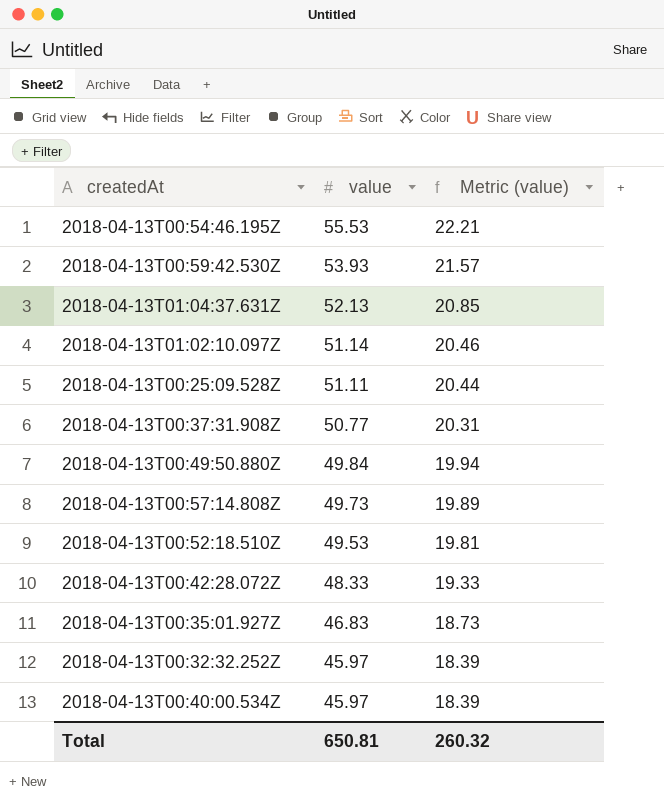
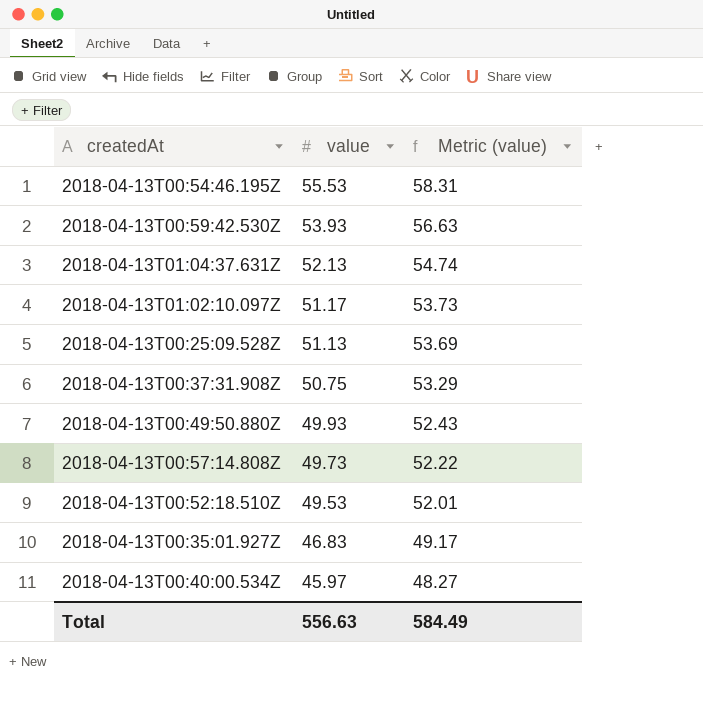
column Metric (value) | formula: [value] * 0.4 -> [value] * 1.05
row 2018-04-13T00:42:28.072Z: 48.33 | 19.33 -> none
row 2018-04-13T00:32:32.252Z: 45.97 | 18.39 -> none
2018-04-13T01:02:10.097Z | value: 51.14 -> 51.17
2018-04-13T00:25:09.528Z | value: 51.11 -> 51.13
2018-04-13T00:37:31.908Z | value: 50.77 -> 50.75
2018-04-13T00:49:50.880Z | value: 49.84 -> 49.93
Total | value: 650.81 -> 556.63
Total | Metric (value): 260.32 -> 584.49

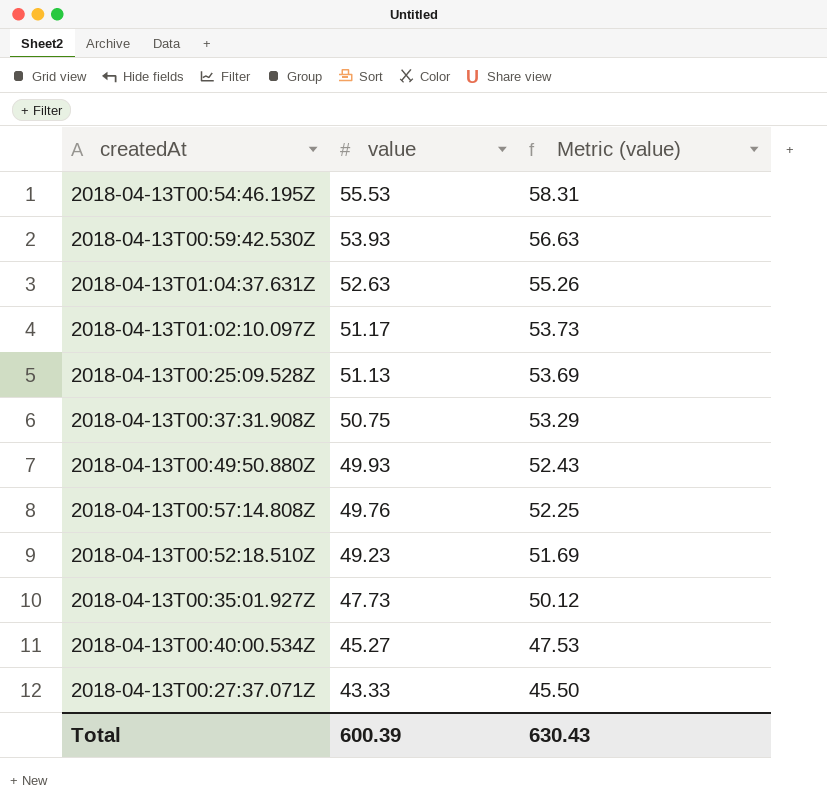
2018-04-13T01:04:37.631Z | value: 52.13 -> 52.63
2018-04-13T01:04:37.631Z | Metric (value): 54.74 -> 55.26
2018-04-13T00:57:14.808Z | value: 49.73 -> 49.76
2018-04-13T00:57:14.808Z | Metric (value): 52.22 -> 52.25
2018-04-13T00:52:18.510Z | value: 49.53 -> 49.23
2018-04-13T00:52:18.510Z | Metric (value): 52.01 -> 51.69
2018-04-13T00:35:01.927Z | value: 46.83 -> 47.73
2018-04-13T00:35:01.927Z | Metric (value): 49.17 -> 50.12
2018-04-13T00:40:00.534Z | value: 45.97 -> 45.27
2018-04-13T00:40:00.534Z | Metric (value): 48.27 -> 47.53
row 2018-04-13T00:27:37.071Z: none -> 43.33 | 45.50
Total | value: 556.63 -> 600.39
Total | Metric (value): 584.49 -> 630.43

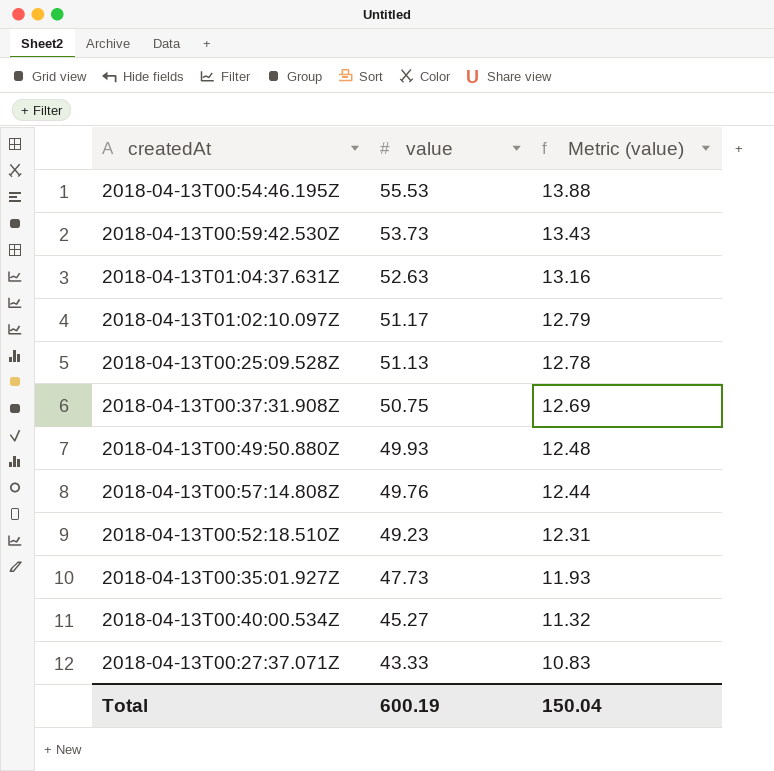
column Metric (value) | formula: [value] * 1.05 -> [value] * 0.25
2018-04-13T00:59:42.530Z | value: 53.93 -> 53.73
Total | value: 600.39 -> 600.19
Total | Metric (value): 630.43 -> 150.04

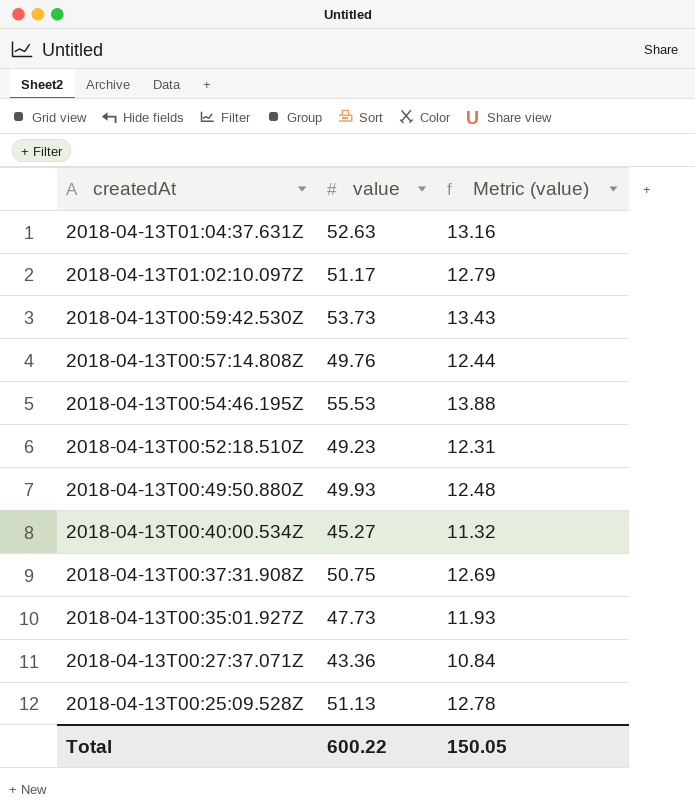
row order: value descending -> createdAt descending
2018-04-13T00:27:37.071Z | value: 43.33 -> 43.36
2018-04-13T00:27:37.071Z | Metric (value): 10.83 -> 10.84
Total | value: 600.19 -> 600.22
Total | Metric (value): 150.04 -> 150.05

